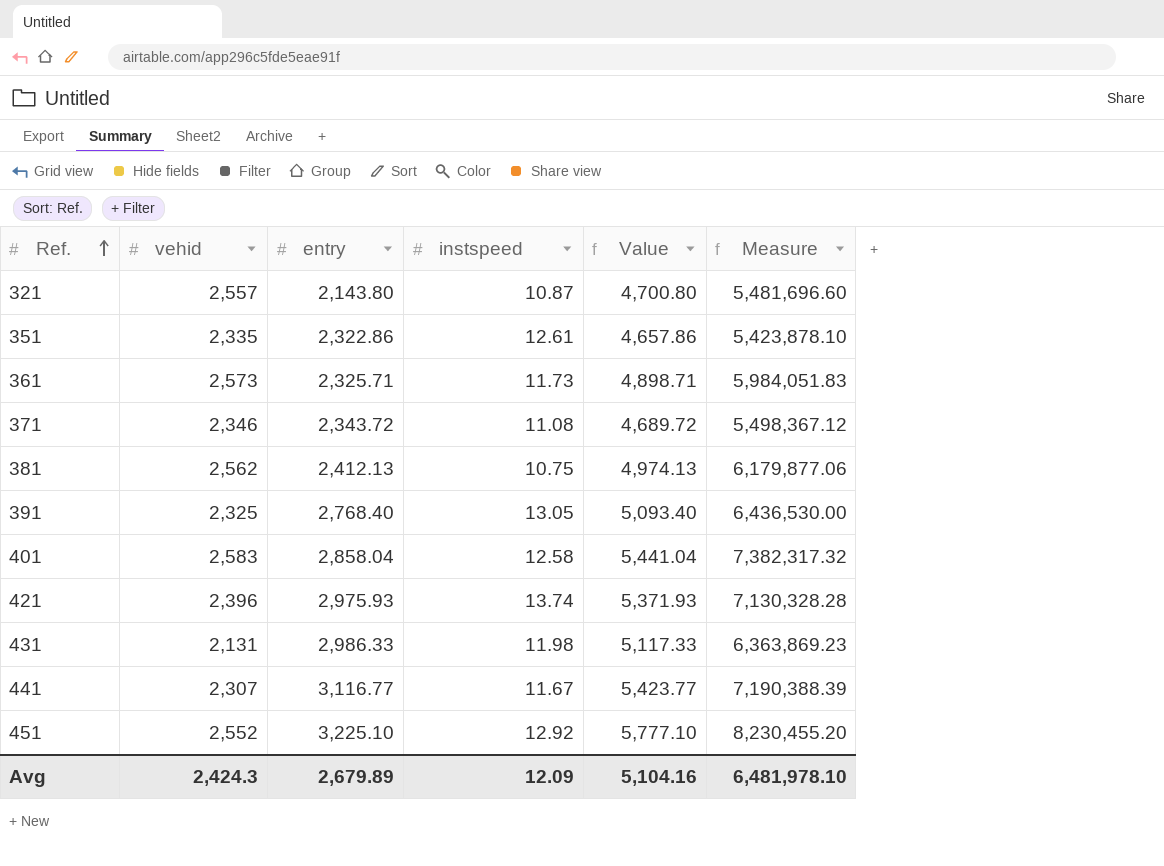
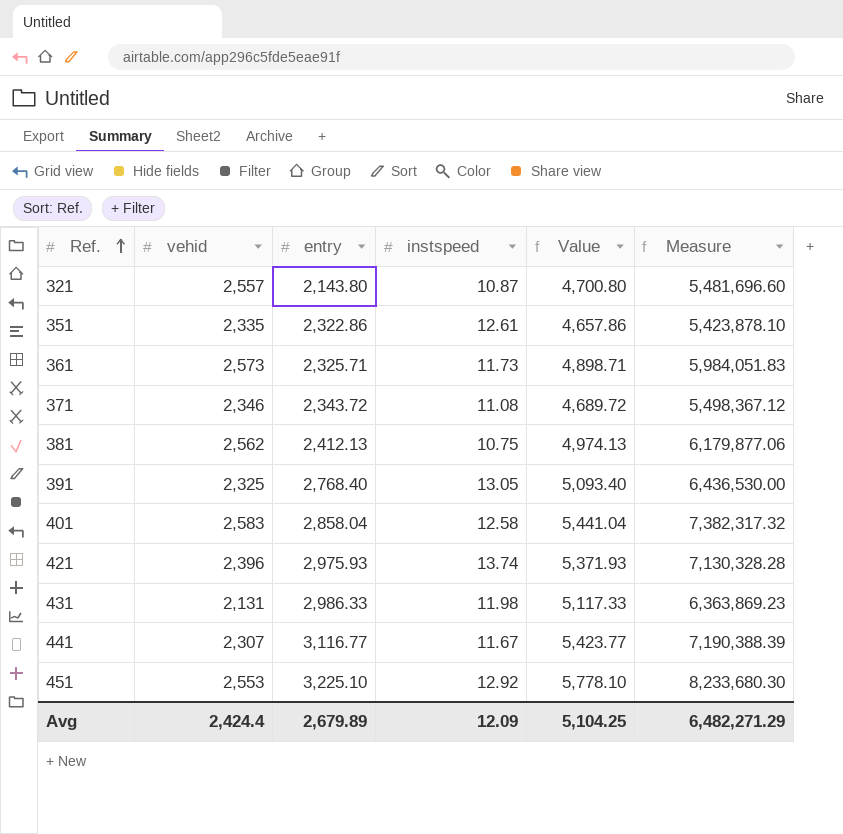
451 | vehid: 2,552 -> 2,553
451 | Value: 5,777.10 -> 5,778.10
451 | Measure: 8,230,455.20 -> 8,233,680.30
Avg | vehid: 2,424.3 -> 2,424.4
Avg | Value: 5,104.16 -> 5,104.25
Avg | Measure: 6,481,978.10 -> 6,482,271.29

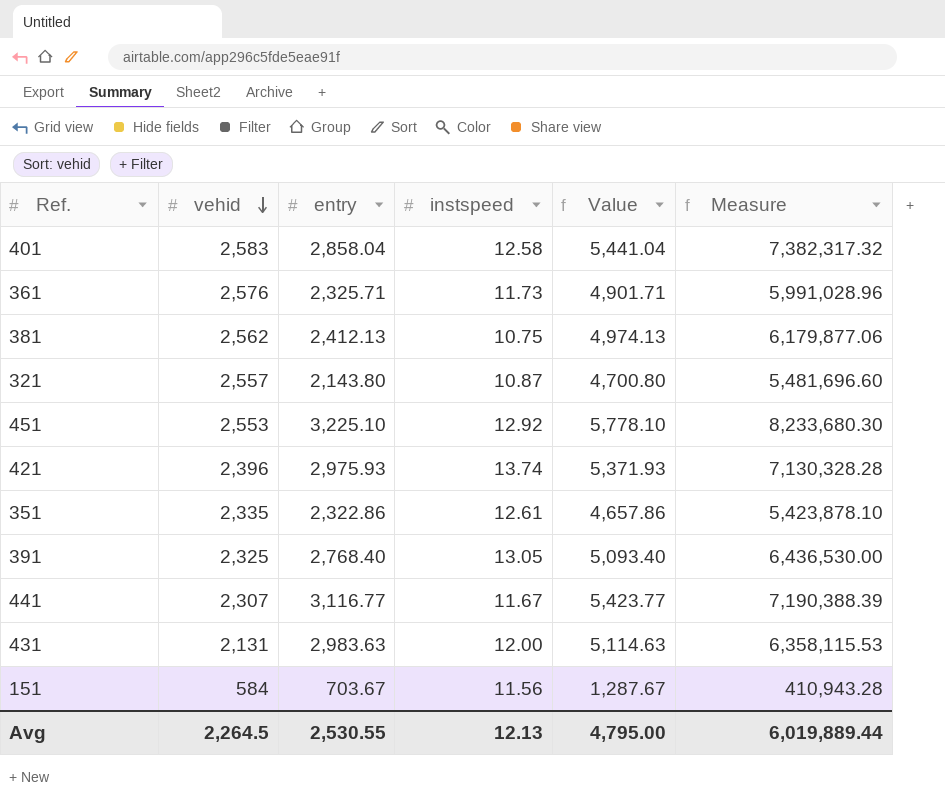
row order: Ref. ascending -> vehid descending
row 371: 2,346 | 2,343.72 | 11.08 | 4,689.72 | 5,498,367.12 -> none
361 | vehid: 2,573 -> 2,576
361 | Value: 4,898.71 -> 4,901.71
361 | Measure: 5,984,051.83 -> 5,991,028.96
431 | entry: 2,986.33 -> 2,983.63
431 | instspeed: 11.98 -> 12.00
431 | Value: 5,117.33 -> 5,114.63
431 | Measure: 6,363,869.23 -> 6,358,115.53
row 151: none -> 584 | 703.67 | 11.56 | 1,287.67 | 410,943.28
Avg | vehid: 2,424.4 -> 2,264.5
Avg | entry: 2,679.89 -> 2,530.55
Avg | instspeed: 12.09 -> 12.13
Avg | Value: 5,104.25 -> 4,795.00
Avg | Measure: 6,482,271.29 -> 6,019,889.44

